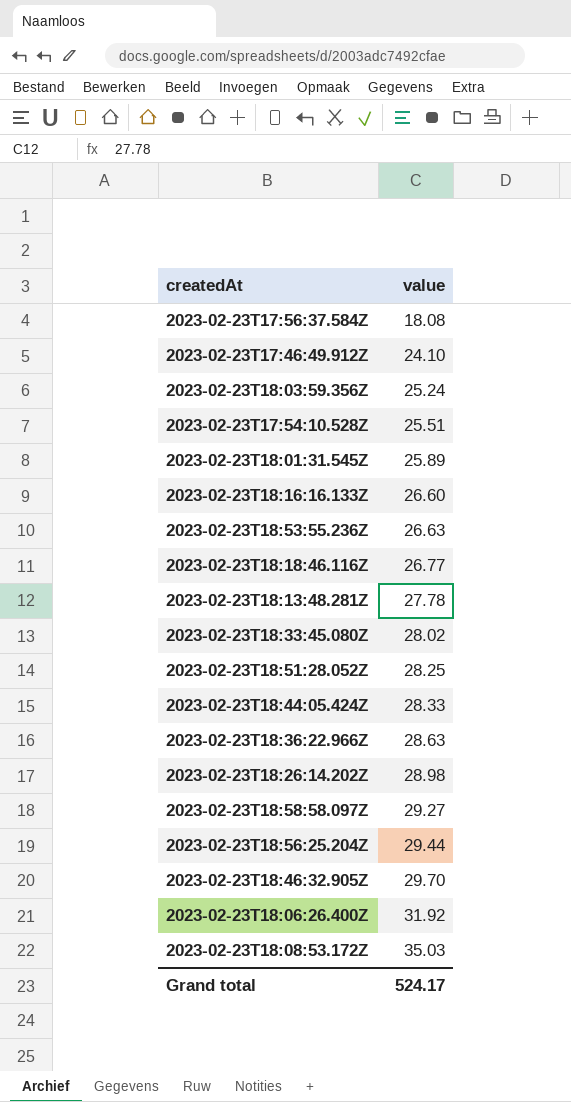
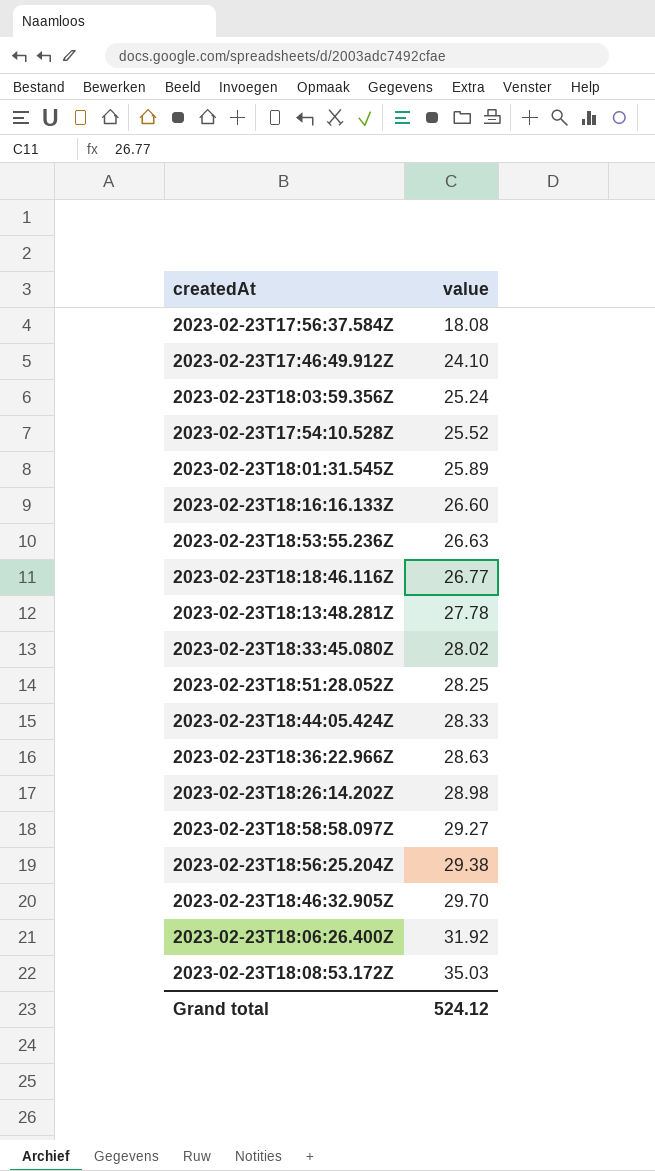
2023-02-23T17:54:10.528Z | value: 25.51 -> 25.52
2023-02-23T18:56:25.204Z | value: 29.44 -> 29.38
Grand total | value: 524.17 -> 524.12

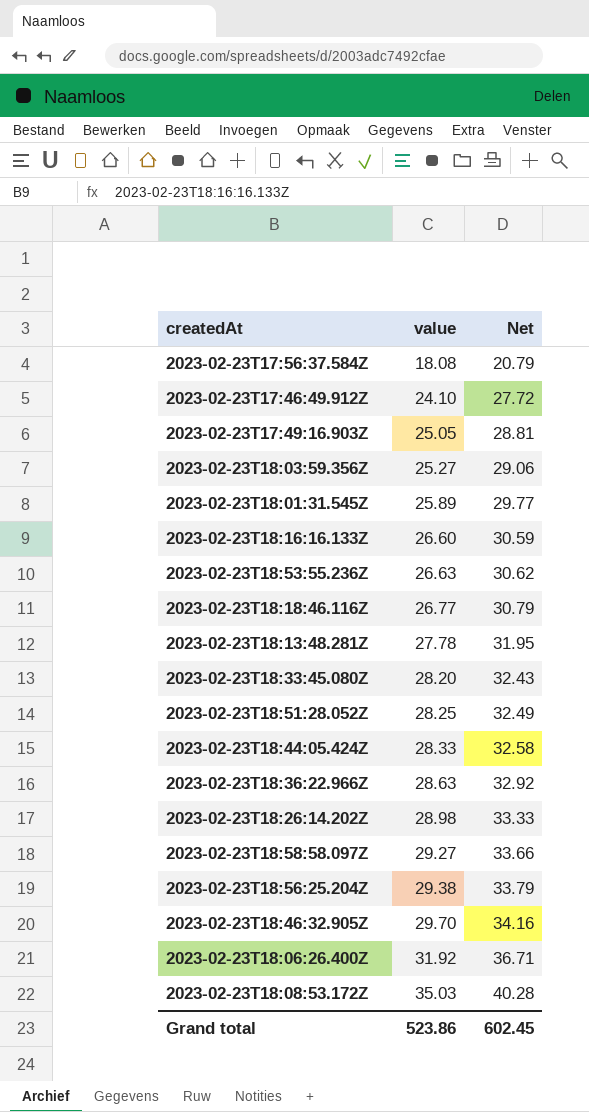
column Net | formula: none -> [value] * 1.15
row 2023-02-23T17:54:10.528Z: 25.52 -> none
row 2023-02-23T17:49:16.903Z: none -> 25.05 | 28.81
2023-02-23T18:03:59.356Z | value: 25.24 -> 25.27
2023-02-23T18:33:45.080Z | value: 28.02 -> 28.20
Grand total | value: 524.12 -> 523.86

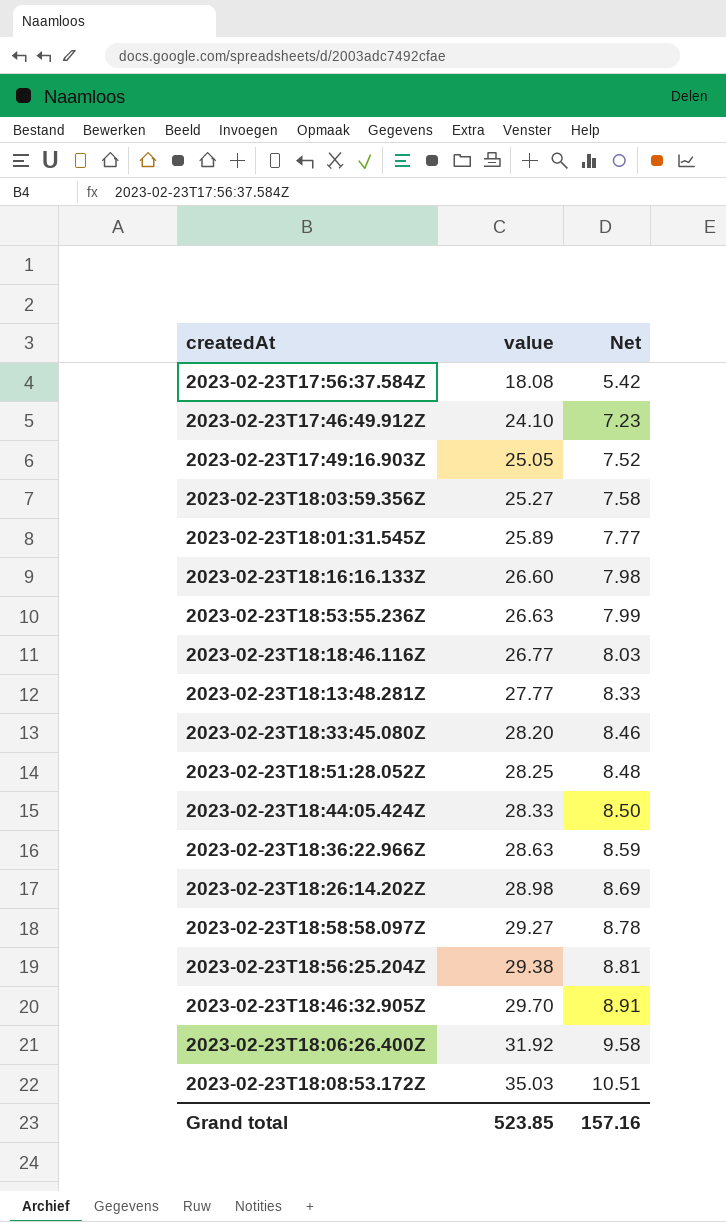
column Net | formula: [value] * 1.15 -> [value] * 0.3
2023-02-23T18:13:48.281Z | value: 27.78 -> 27.77
Grand total | value: 523.86 -> 523.85
Grand total | Net: 602.45 -> 157.16

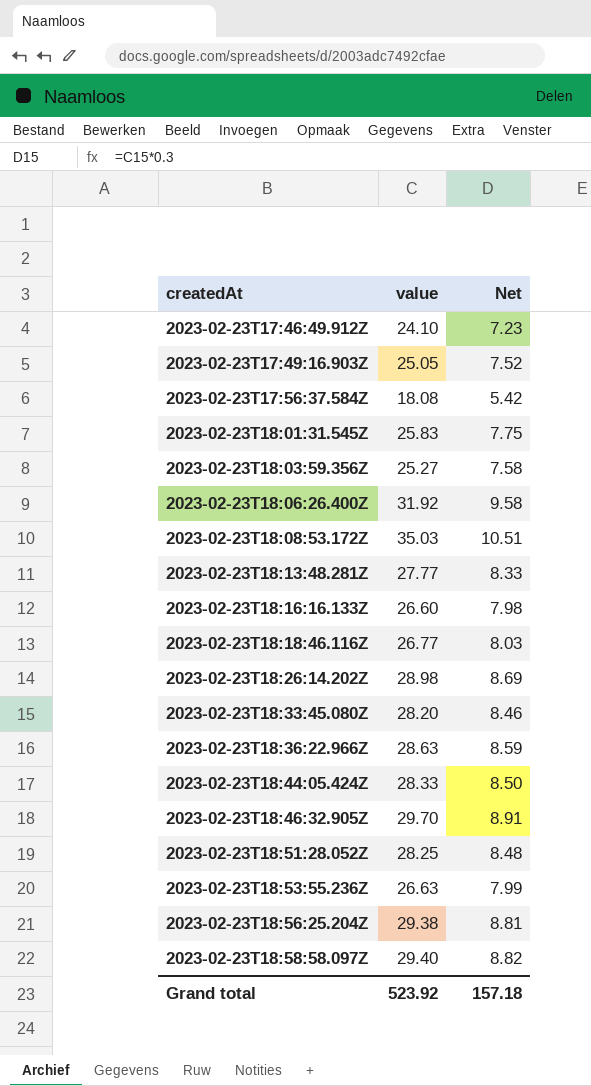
row order: value ascending -> createdAt ascending
2023-02-23T18:01:31.545Z | value: 25.89 -> 25.83
2023-02-23T18:01:31.545Z | Net: 7.77 -> 7.75
2023-02-23T18:58:58.097Z | value: 29.27 -> 29.40
2023-02-23T18:58:58.097Z | Net: 8.78 -> 8.82
Grand total | value: 523.85 -> 523.92
Grand total | Net: 157.16 -> 157.18

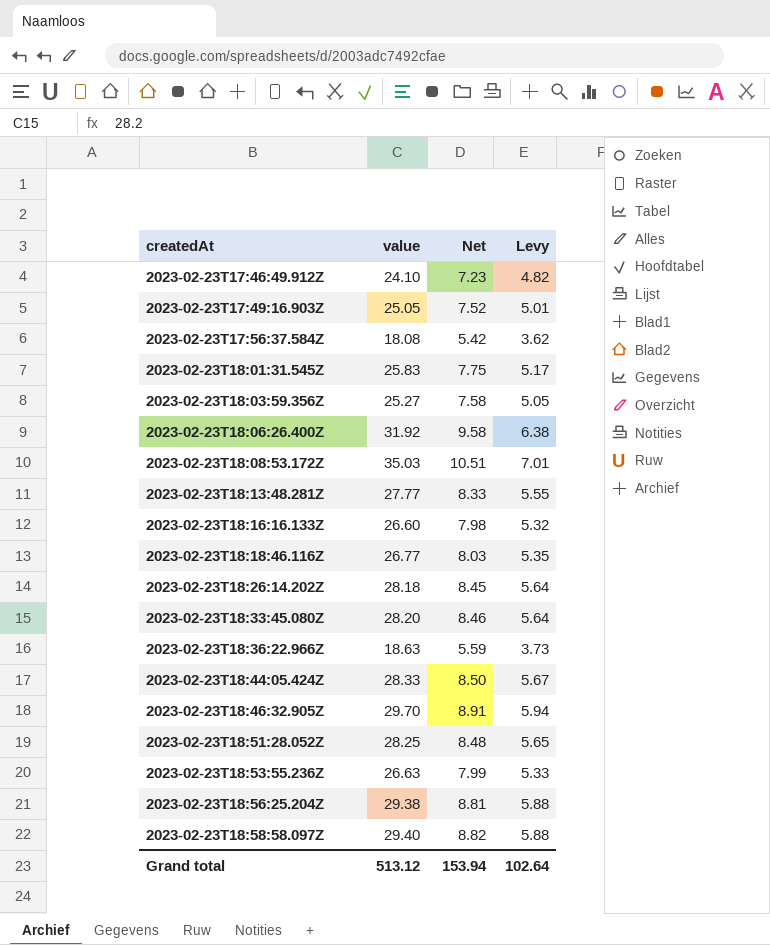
column Levy | formula: none -> [value] * 0.2
2023-02-23T18:26:14.202Z | value: 28.98 -> 28.18
2023-02-23T18:26:14.202Z | Net: 8.69 -> 8.45
2023-02-23T18:36:22.966Z | value: 28.63 -> 18.63
2023-02-23T18:36:22.966Z | Net: 8.59 -> 5.59
Grand total | value: 523.92 -> 513.12
Grand total | Net: 157.18 -> 153.94

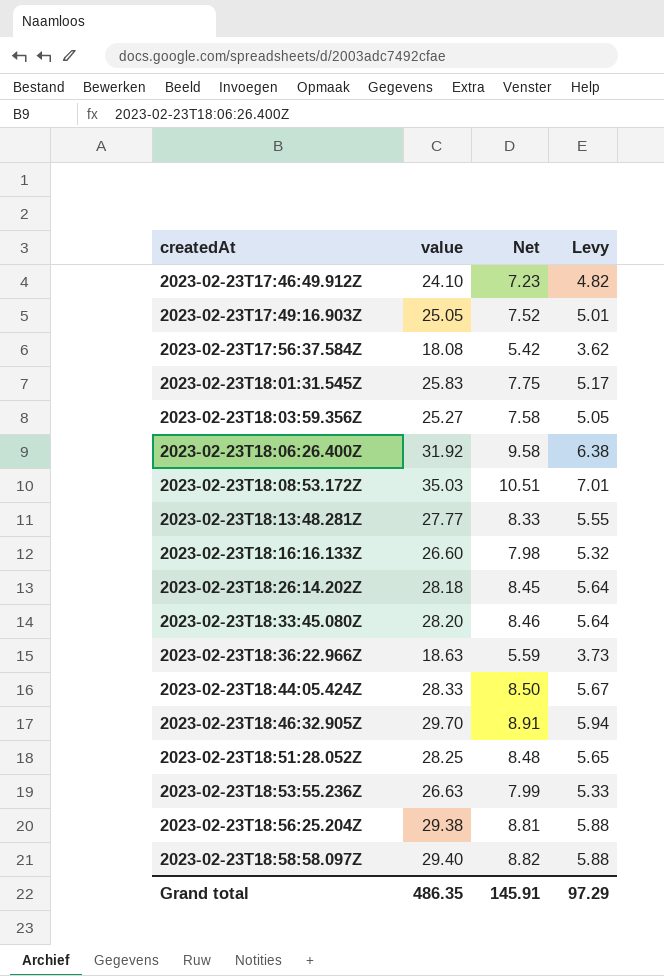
row 2023-02-23T18:18:46.116Z: 26.77 | 8.03 | 5.35 -> none
Grand total | value: 513.12 -> 486.35
Grand total | Net: 153.94 -> 145.91
Grand total | Levy: 102.64 -> 97.29

